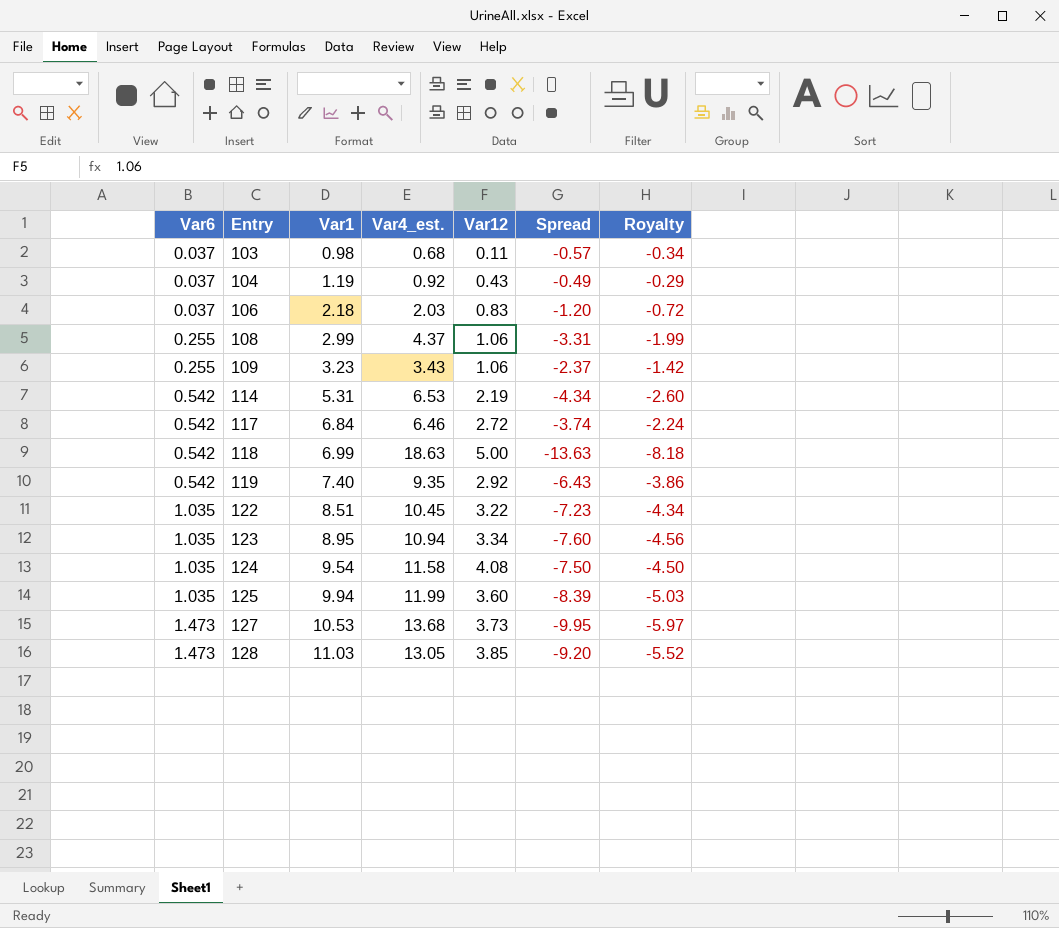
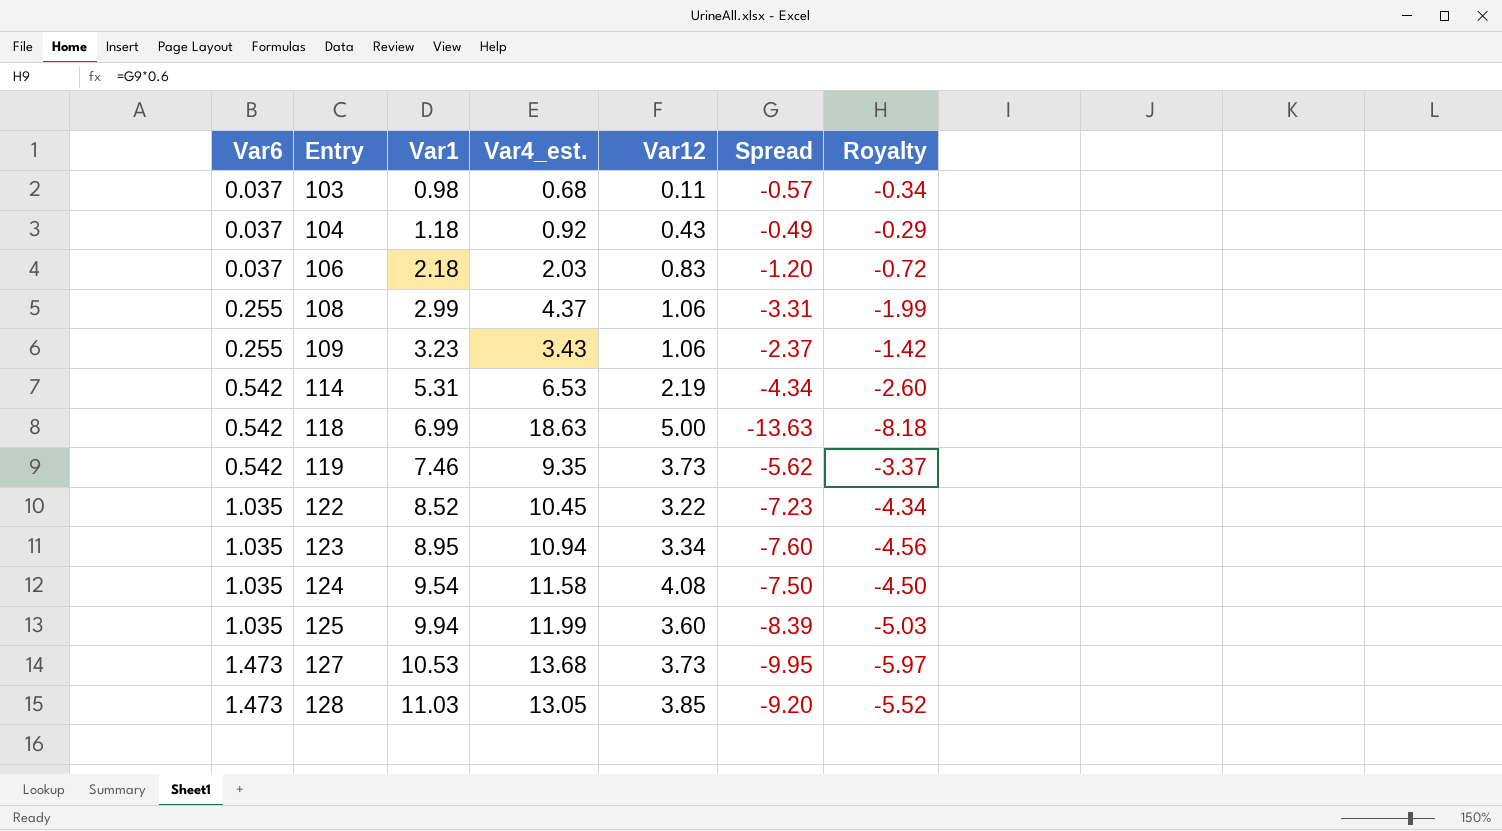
row 117: 0.542 | 6.84 | 6.46 | 2.72 | -3.74 | -2.24 -> none
104 | Var1: 1.19 -> 1.18
119 | Var1: 7.40 -> 7.46
119 | Var12: 2.92 -> 3.73
119 | Spread: -6.43 -> -5.62
119 | Royalty: -3.86 -> -3.37
122 | Var1: 8.51 -> 8.52

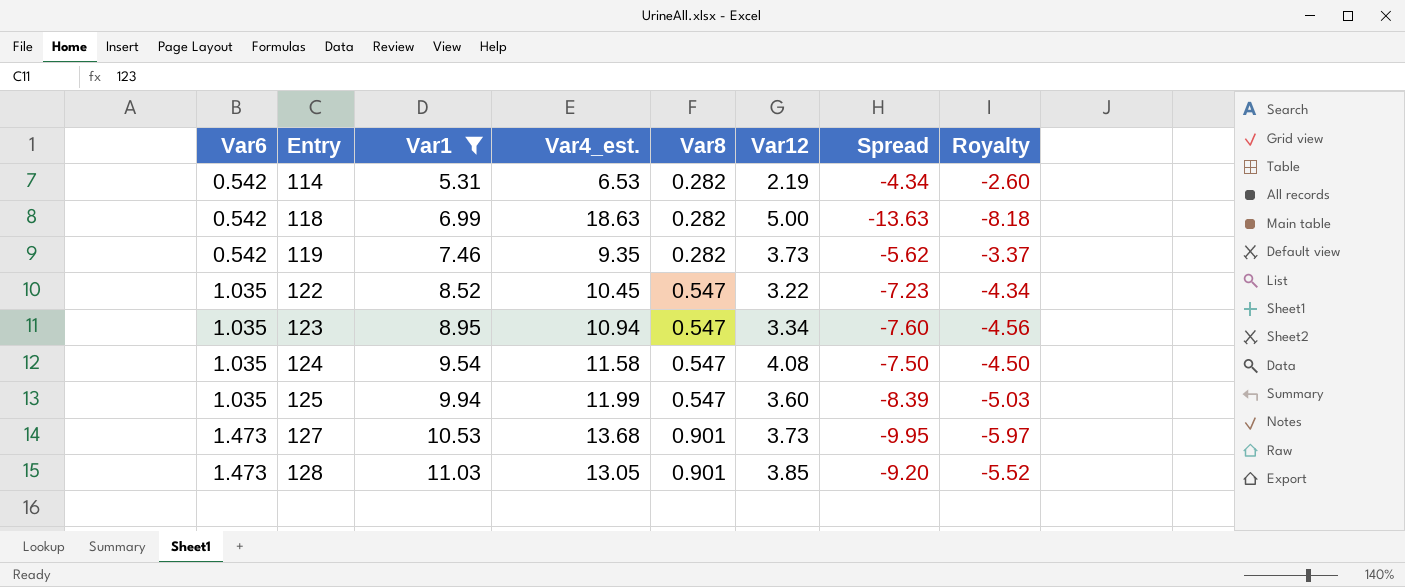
filter: none -> Var1 >= 5.31
column Var8 | position: none -> 5

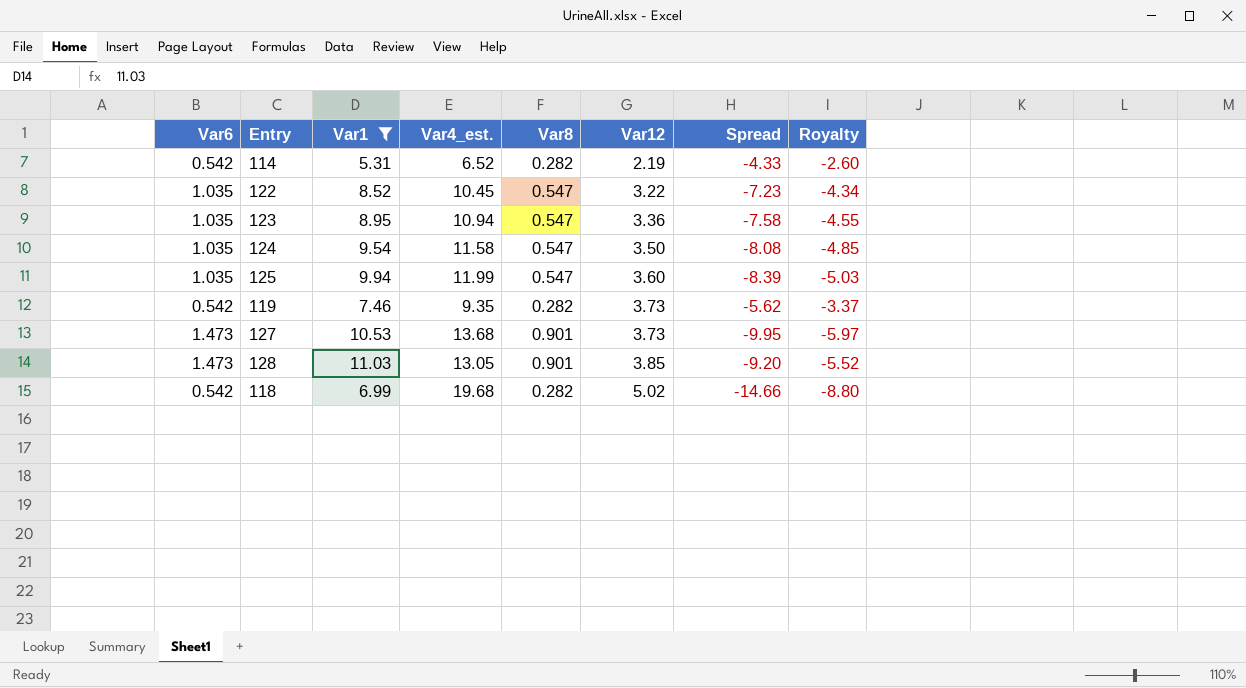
row order: Var6 ascending -> Var12 ascending
114 | Var4_est.: 6.53 -> 6.52
114 | Spread: -4.34 -> -4.33
123 | Var12: 3.34 -> 3.36
123 | Spread: -7.60 -> -7.58
123 | Royalty: -4.56 -> -4.55
124 | Var12: 4.08 -> 3.50
124 | Spread: -7.50 -> -8.08
124 | Royalty: -4.50 -> -4.85
118 | Var4_est.: 18.63 -> 19.68
118 | Var12: 5.00 -> 5.02
118 | Spread: -13.63 -> -14.66
118 | Royalty: -8.18 -> -8.80

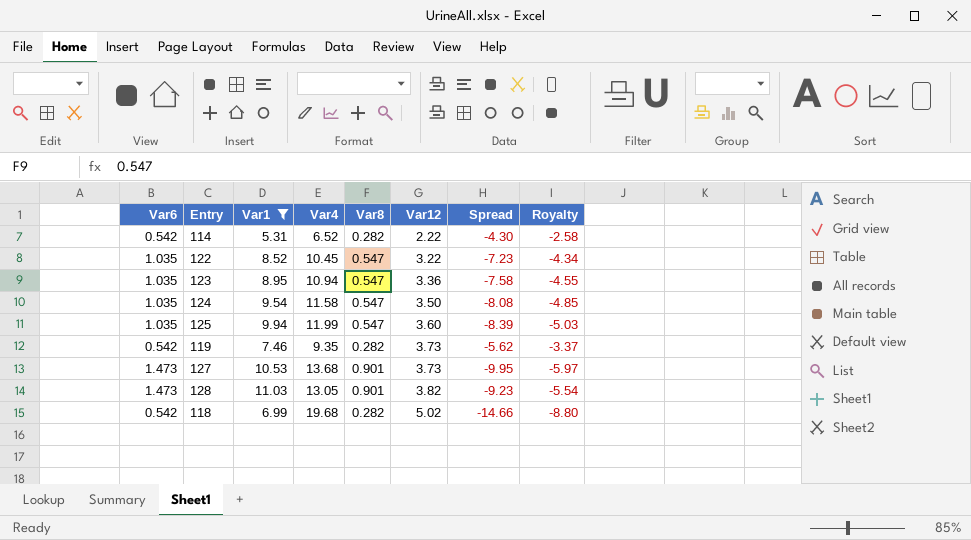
column name: Var4_est. -> Var4
114 | Var12: 2.19 -> 2.22
114 | Spread: -4.33 -> -4.30
114 | Royalty: -2.60 -> -2.58
128 | Var12: 3.85 -> 3.82
128 | Spread: -9.20 -> -9.23
128 | Royalty: -5.52 -> -5.54

